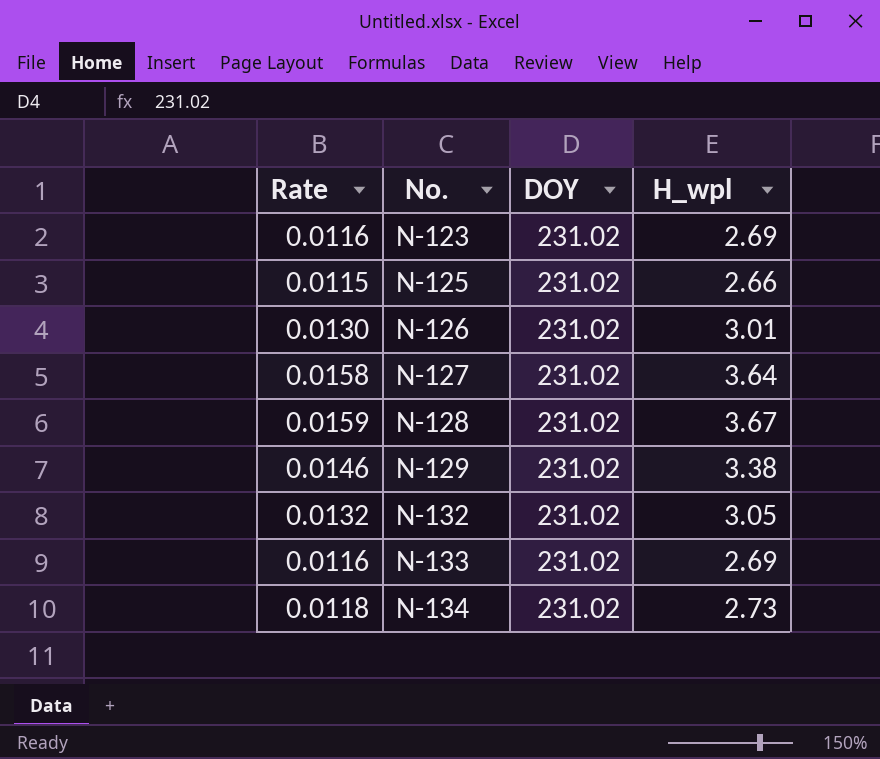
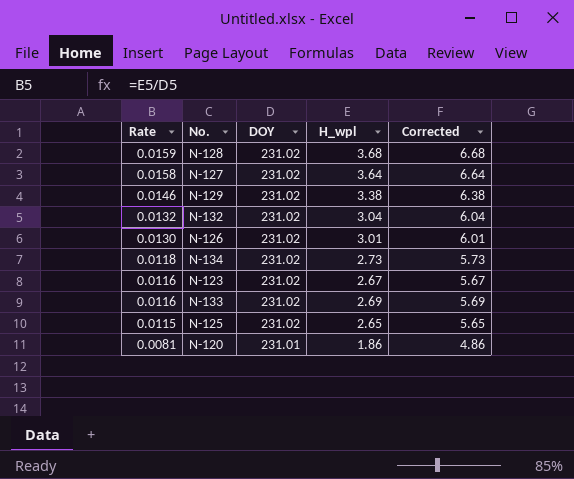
row order: No. ascending -> Rate descending
column Corrected | formula: none -> [H_wpl] + 3
N-128 | H_wpl: 3.67 -> 3.68
N-132 | H_wpl: 3.05 -> 3.04
N-123 | H_wpl: 2.69 -> 2.67
N-125 | H_wpl: 2.66 -> 2.65
row N-120: none -> 0.0081 | 231.01 | 1.86 | 4.86

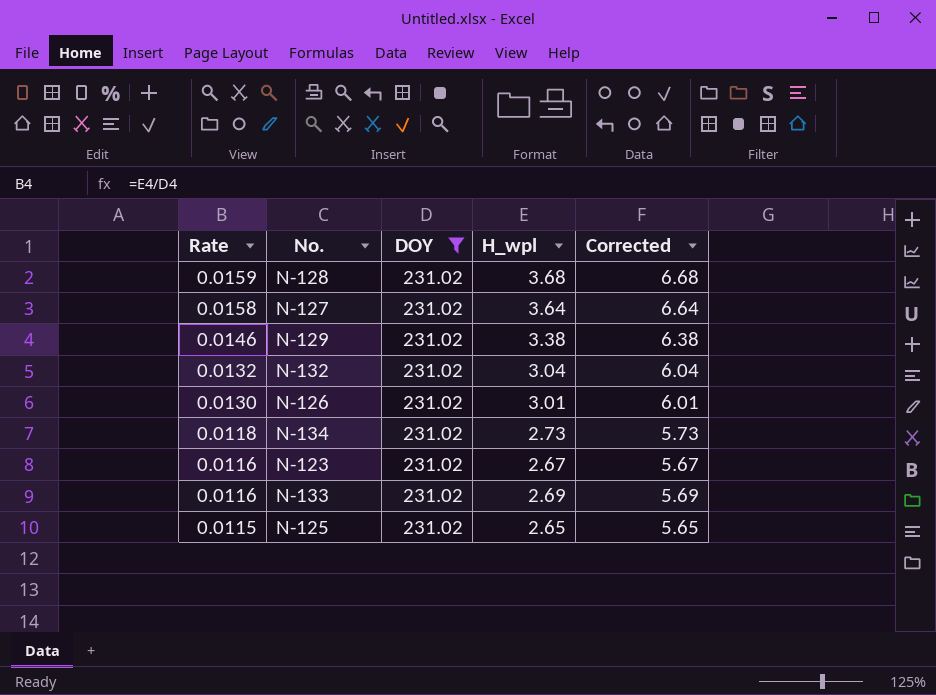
filter: none -> DOY = 231.02

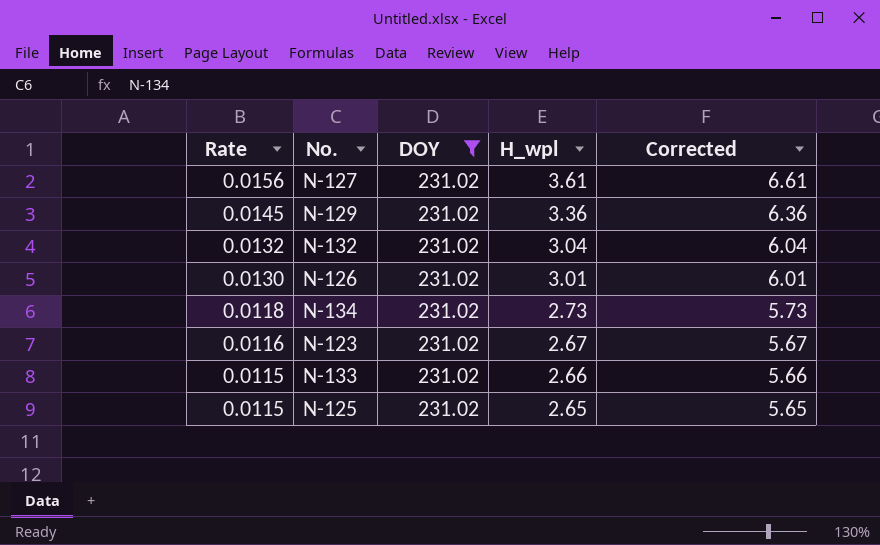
row N-128: 0.0159 | 231.02 | 3.68 | 6.68 -> none
N-127 | Rate: 0.0158 -> 0.0156
N-127 | H_wpl: 3.64 -> 3.61
N-127 | Corrected: 6.64 -> 6.61
N-129 | Rate: 0.0146 -> 0.0145
N-129 | H_wpl: 3.38 -> 3.36
N-129 | Corrected: 6.38 -> 6.36
N-133 | Rate: 0.0116 -> 0.0115
N-133 | H_wpl: 2.69 -> 2.66
N-133 | Corrected: 5.69 -> 5.66

